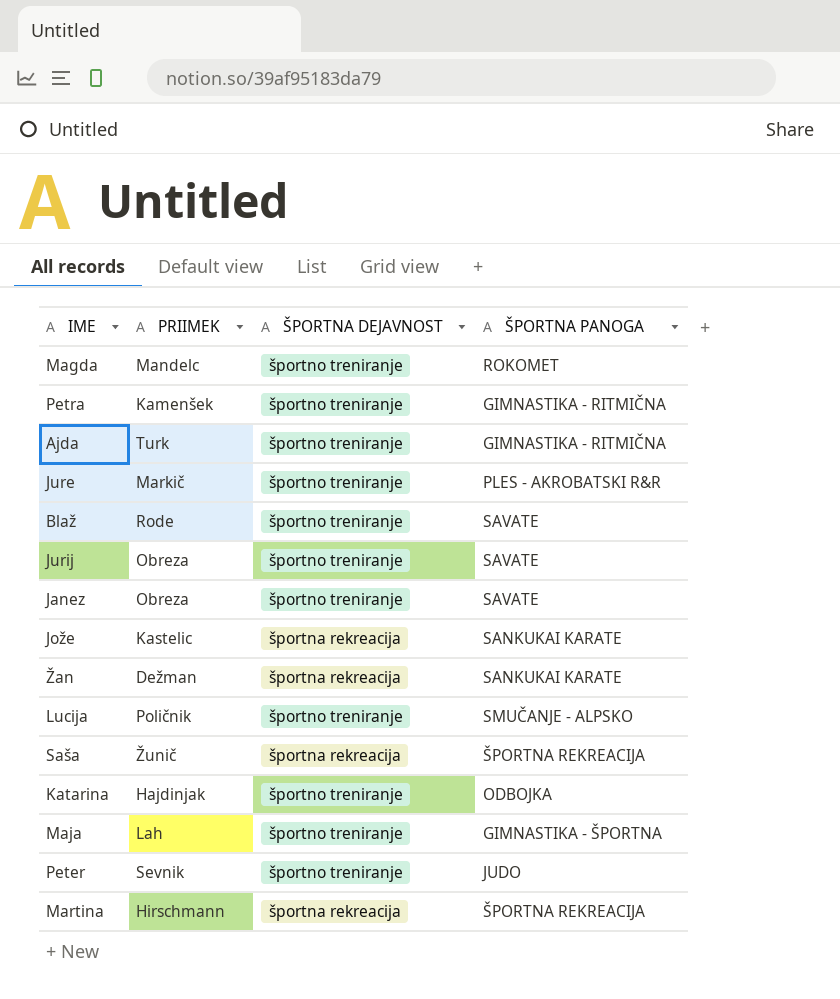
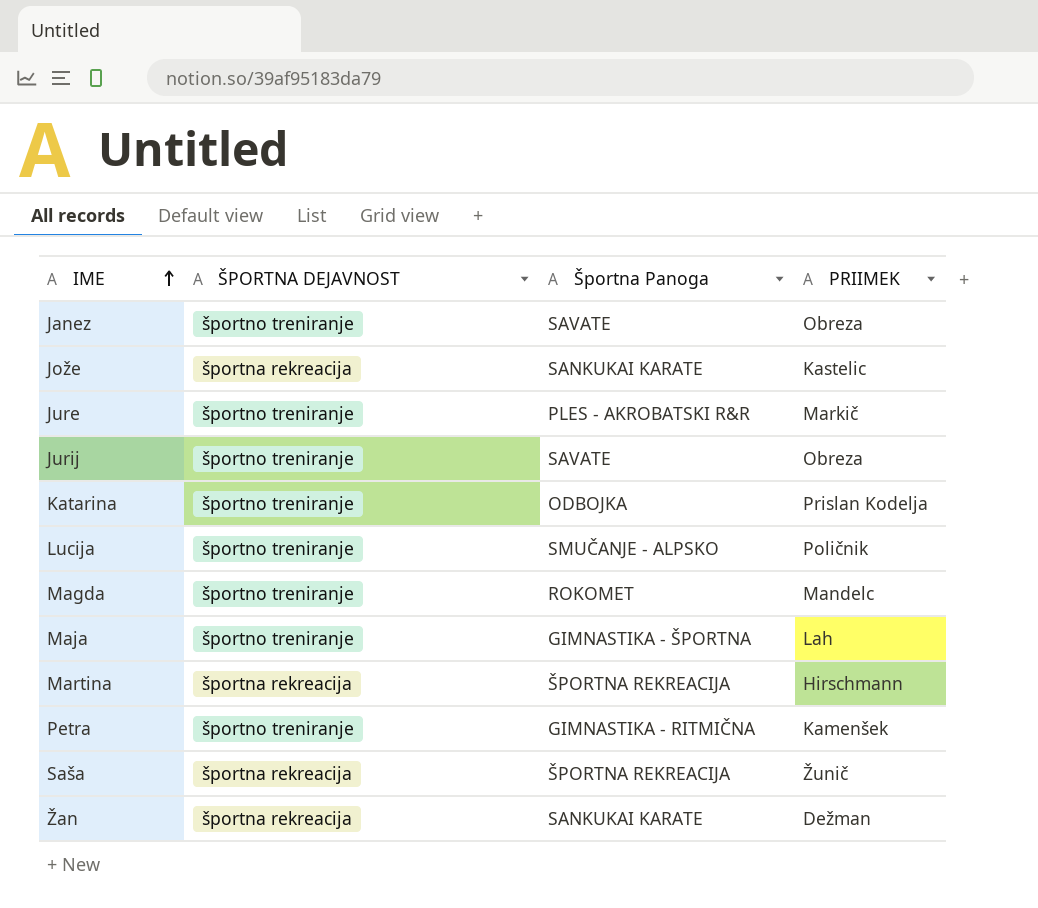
row order: none -> IME ascending
column name: ŠPORTNA PANOGA -> Športna Panoga
column PRIIMEK | position: 2 -> 4
row Ajda: Turk | športno treniranje | GIMNASTIKA - RITMIČNA -> none
row Blaž: Rode | športno treniranje | SAVATE -> none
row Peter: Sevnik | športno treniranje | JUDO -> none
Katarina | PRIIMEK: Hajdinjak -> Prislan Kodelja

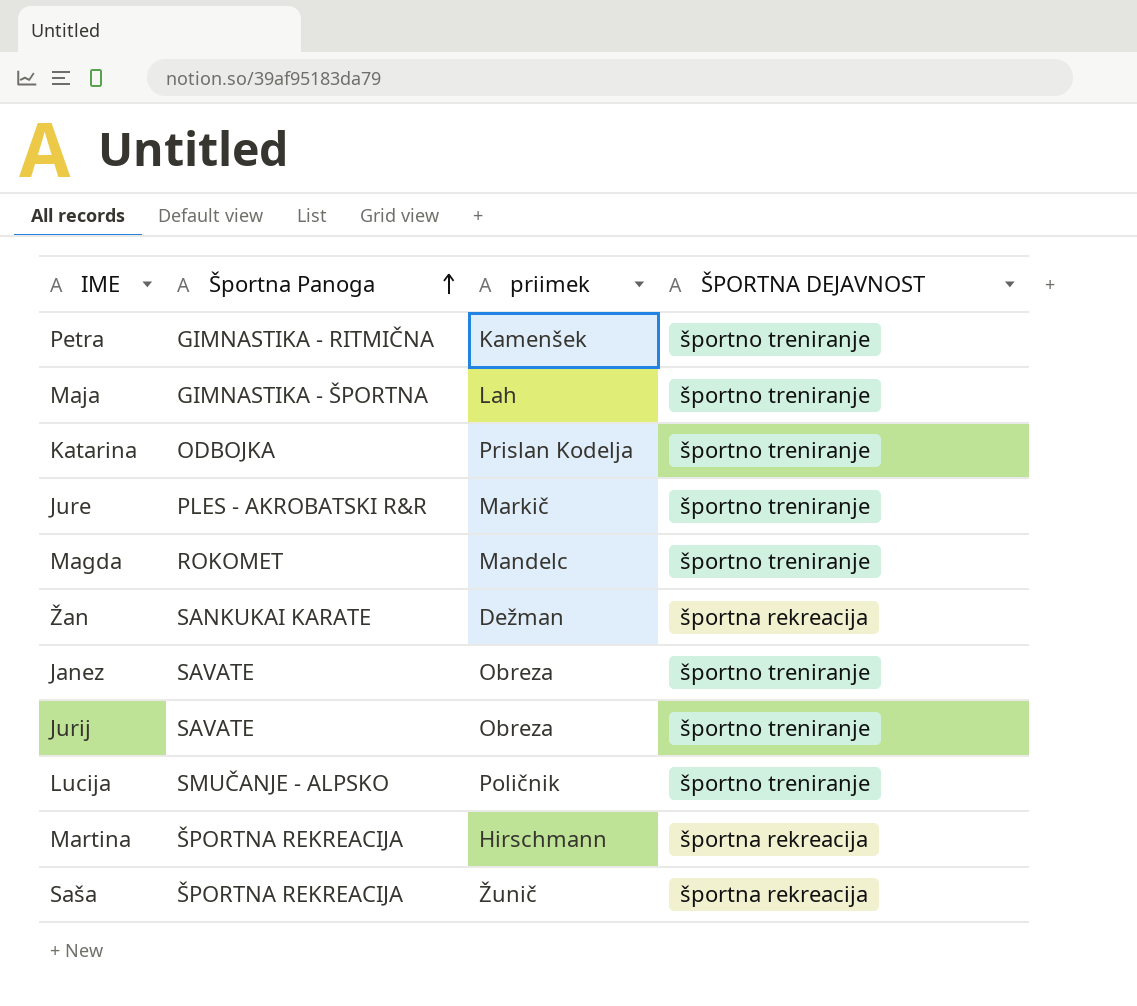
row order: IME ascending -> Športna Panoga ascending
column name: PRIIMEK -> priimek
column ŠPORTNA DEJAVNOST | position: 2 -> 4
row Jože: športna rekreacija | SANKUKAI KARATE | Kastelic -> none

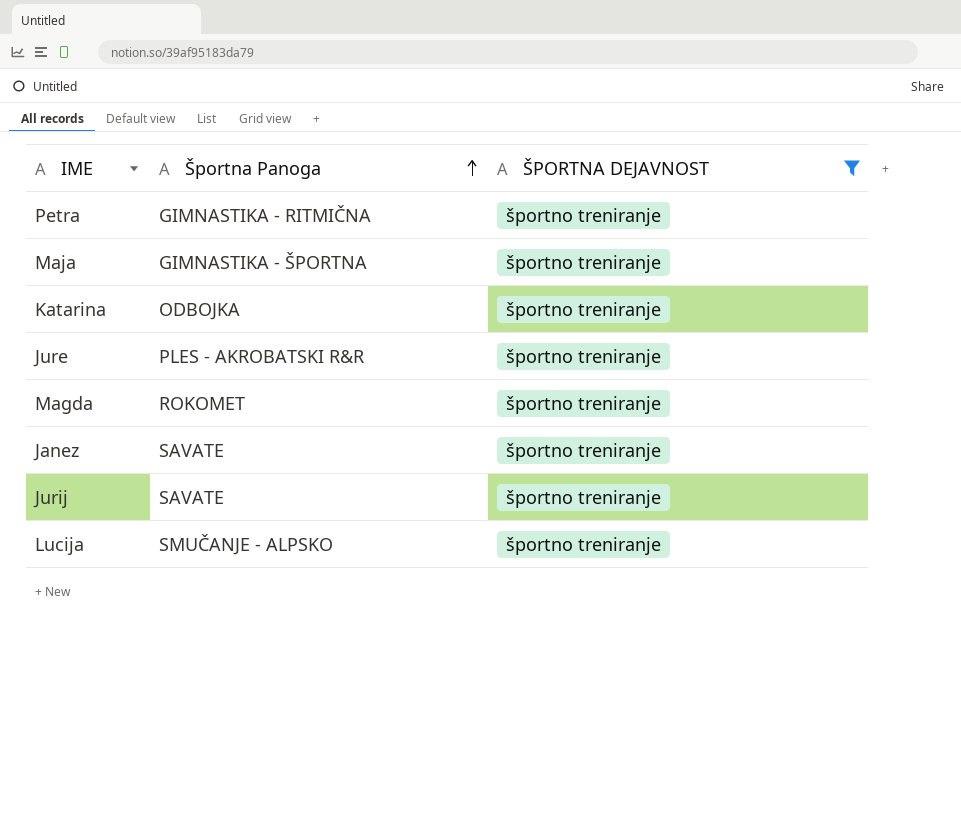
filter: none -> ŠPORTNA DEJAVNOST = športno treniranje
column priimek | position: 3 -> none

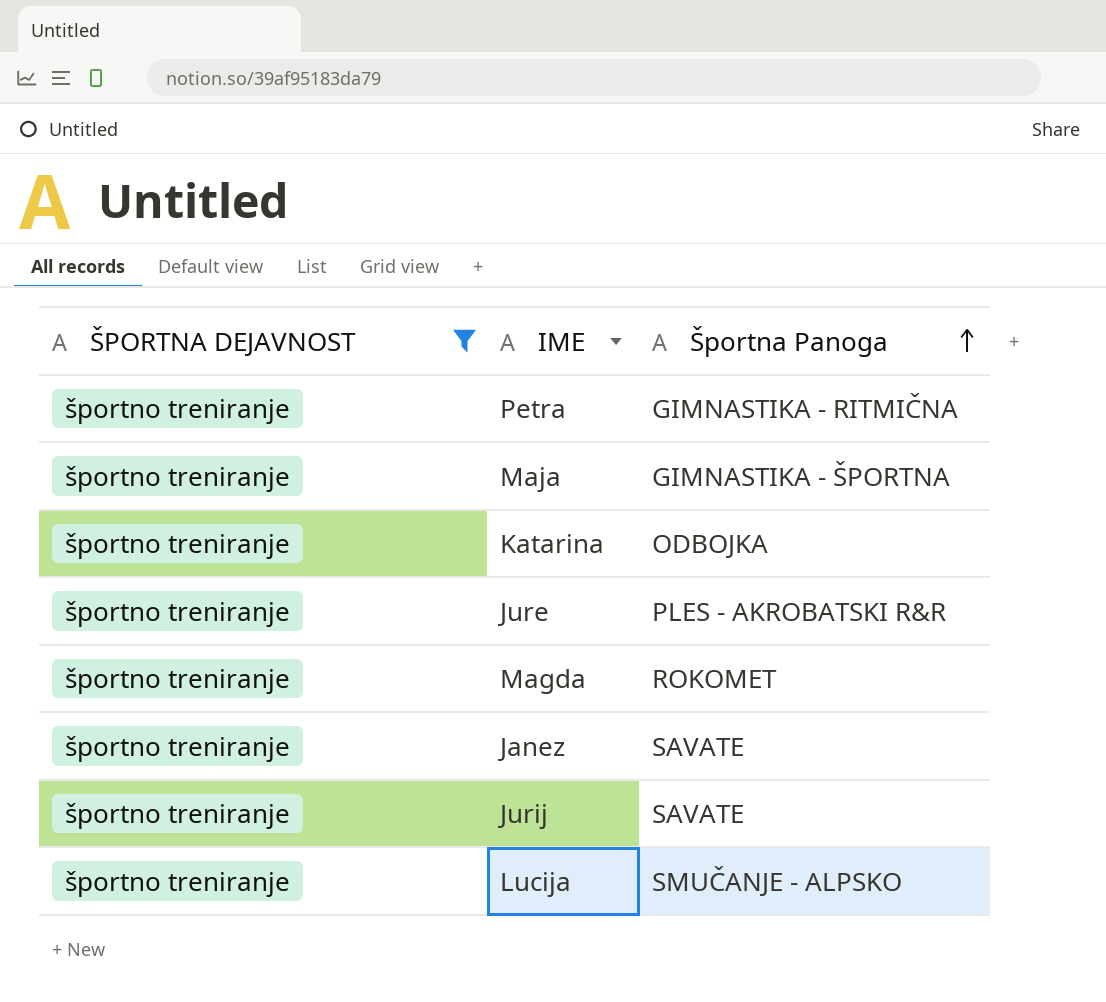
column ŠPORTNA DEJAVNOST | position: 3 -> 1

